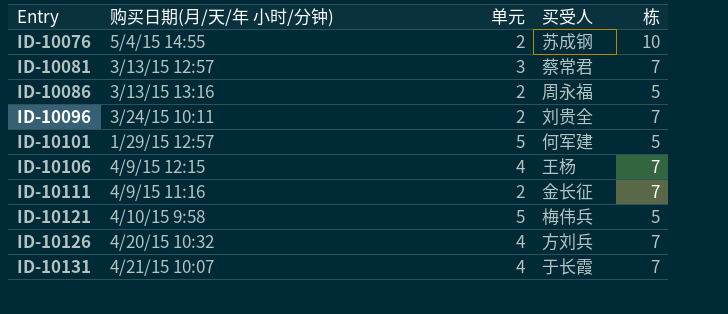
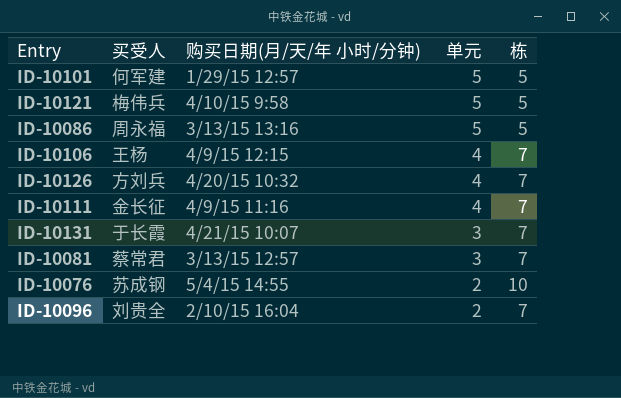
row order: Entry ascending -> 单元 descending
column 买受人 | position: 4 -> 2
ID-10086 | 单元: 2 -> 5
ID-10111 | 单元: 2 -> 4
ID-10131 | 单元: 4 -> 3
ID-10096 | 购买日期(月/天/年 小时/分钟): 3/24/15 10:11 -> 2/10/15 16:04

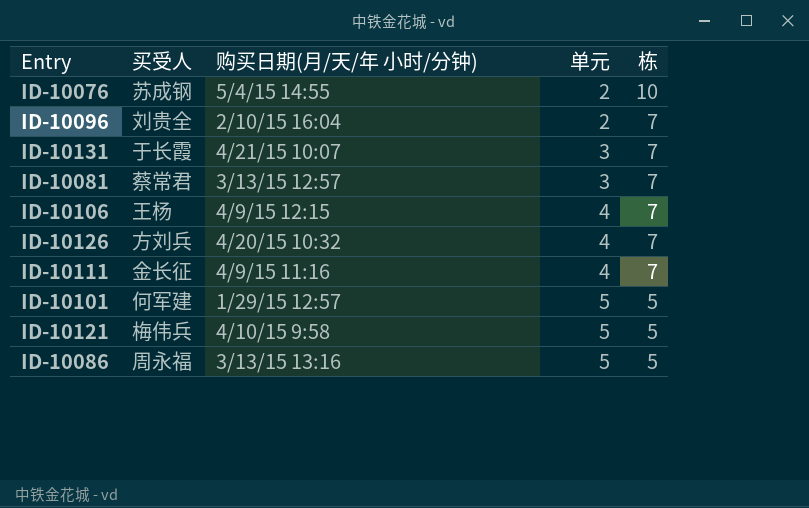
row order: 单元 descending -> 单元 ascending

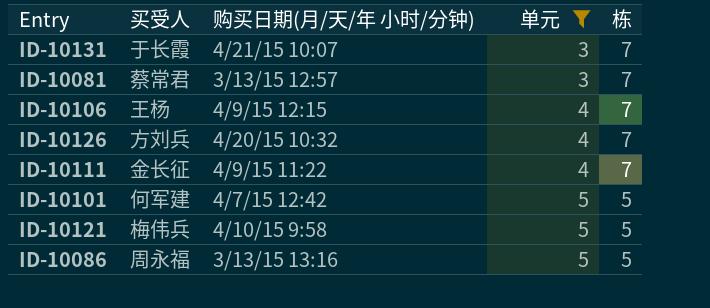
filter: none -> 单元 != 2
ID-10111 | 购买日期(月/天/年 小时/分钟): 4/9/15 11:16 -> 4/9/15 11:22
ID-10101 | 购买日期(月/天/年 小时/分钟): 1/29/15 12:57 -> 4/7/15 12:42

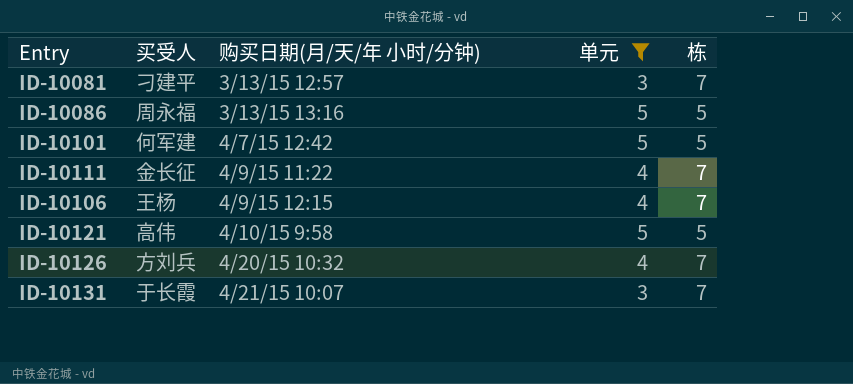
row order: 单元 ascending -> 购买日期(月/天/年 小时/分钟) ascending
ID-10081 | 买受人: 蔡常君 -> 刁建平
ID-10121 | 买受人: 梅伟兵 -> 高伟

